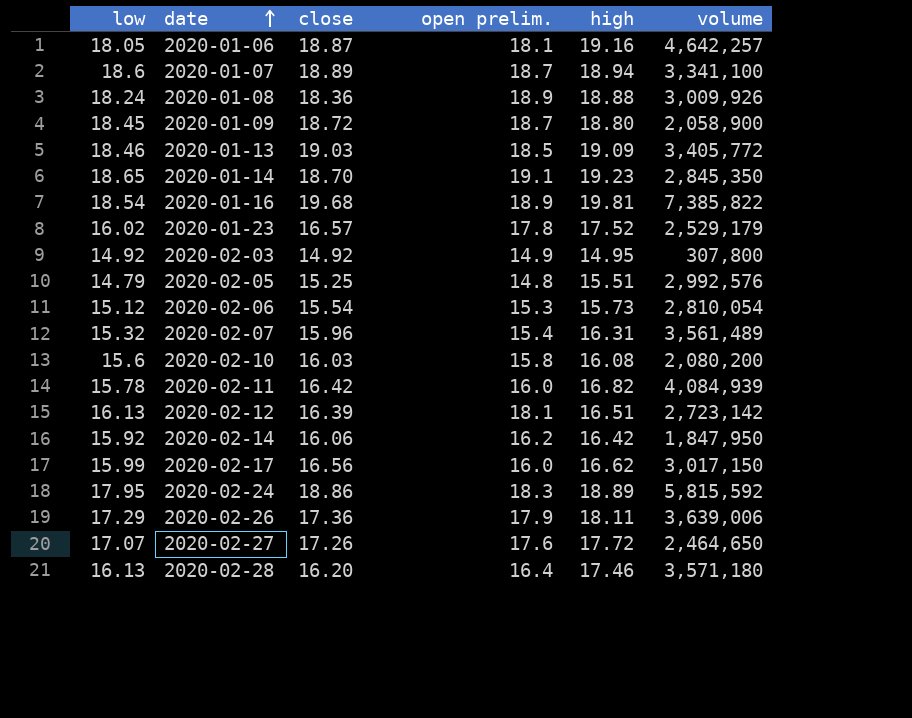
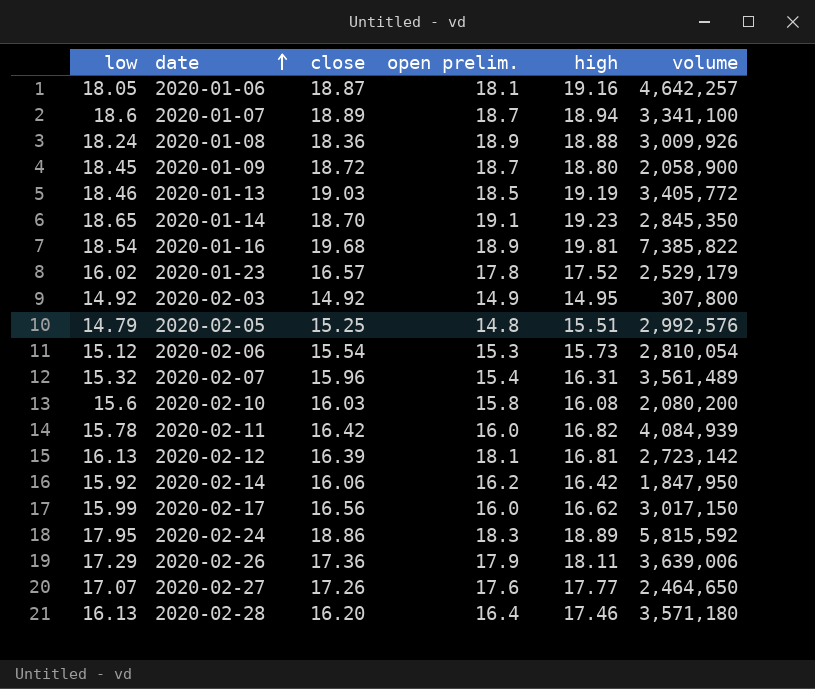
2020-01-13 | high: 19.09 -> 19.19
2020-02-12 | high: 16.51 -> 16.81
2020-02-27 | high: 17.72 -> 17.77

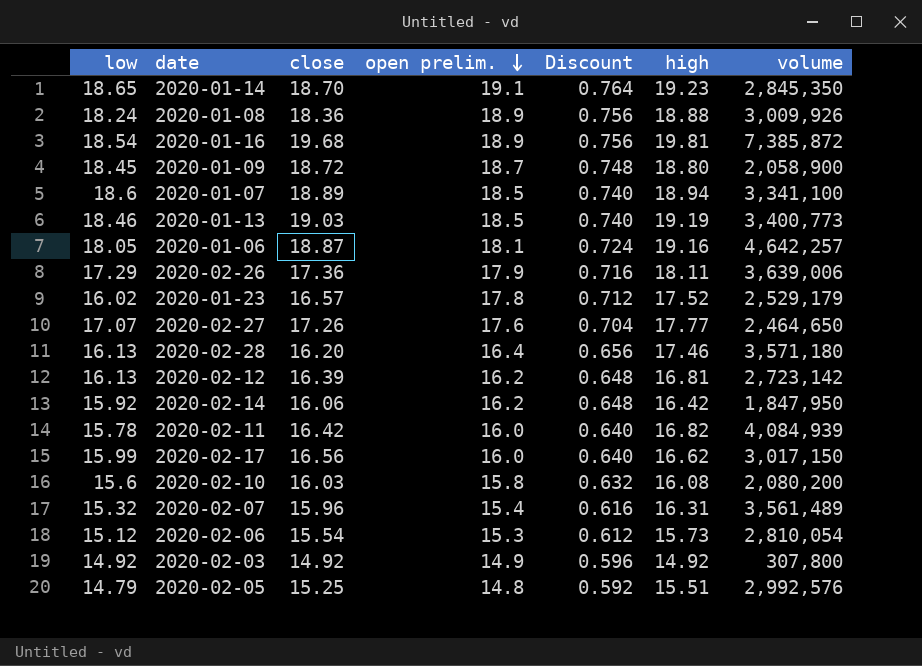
row order: date ascending -> open prelim. descending
column Discount | formula: none -> [open prelim.] * 0.04
row 2020-02-24: 17.95 | 18.86 | 18.3 | 18.89 | 5,815,592 -> none
2020-01-16 | volume: 7,385,822 -> 7,385,872
2020-01-07 | open prelim.: 18.7 -> 18.5
2020-01-13 | volume: 3,405,772 -> 3,400,773
2020-02-12 | open prelim.: 18.1 -> 16.2
2020-02-03 | high: 14.95 -> 14.92

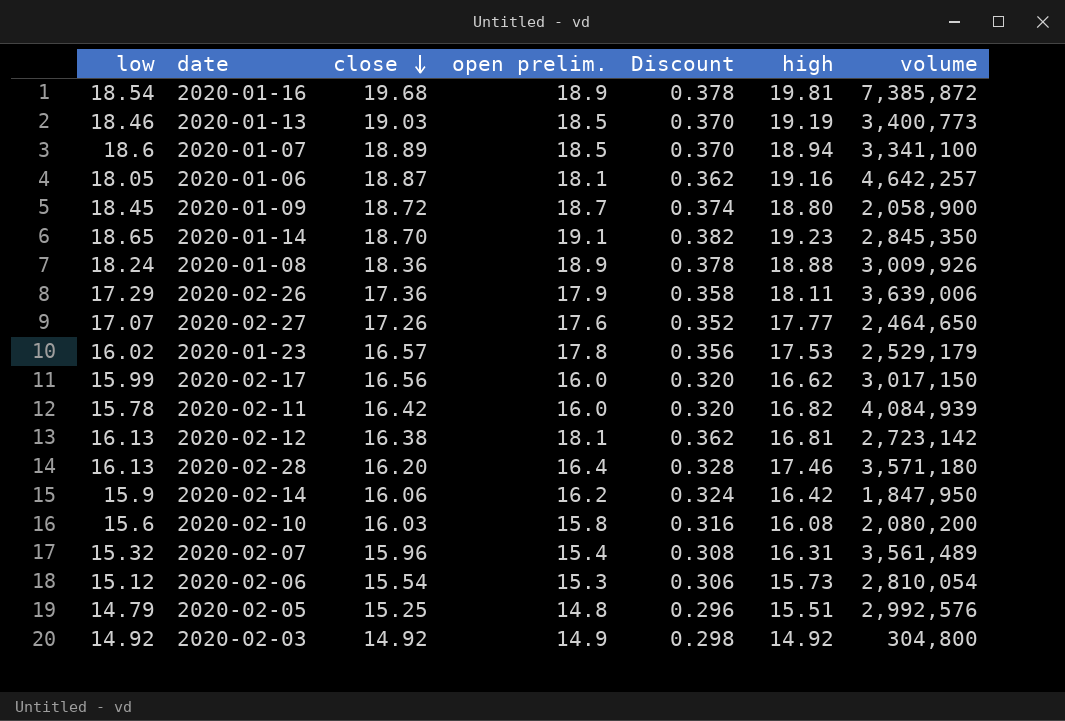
row order: open prelim. descending -> close descending
column Discount | formula: [open prelim.] * 0.04 -> [open prelim.] * 0.02
2020-01-23 | high: 17.52 -> 17.53
2020-02-12 | close: 16.39 -> 16.38
2020-02-12 | open prelim.: 16.2 -> 18.1
2020-02-14 | low: 15.92 -> 15.9
2020-02-03 | volume: 307,800 -> 304,800

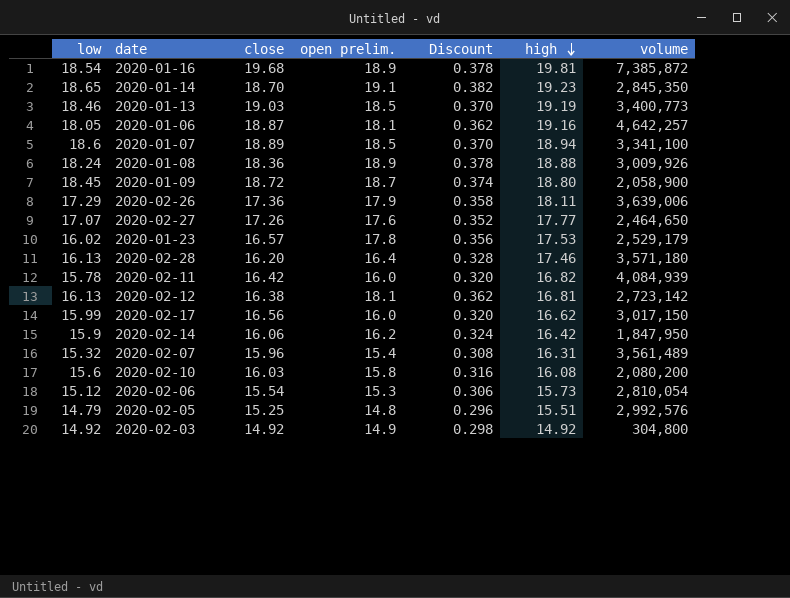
row order: close descending -> high descending

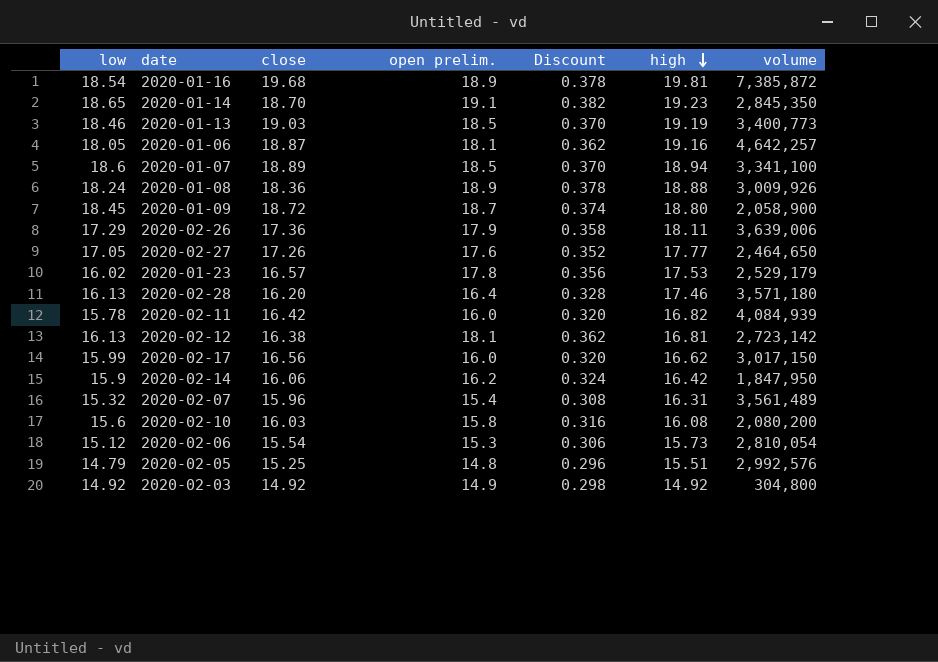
2020-02-27 | low: 17.07 -> 17.05

